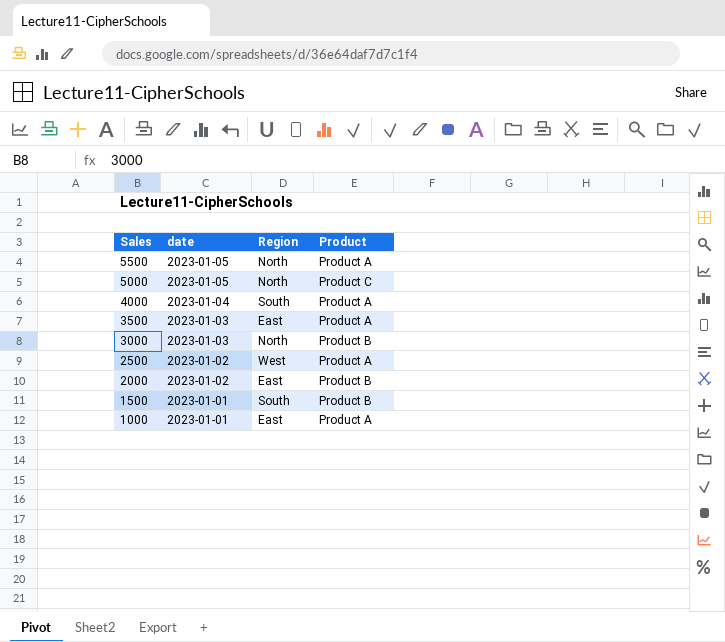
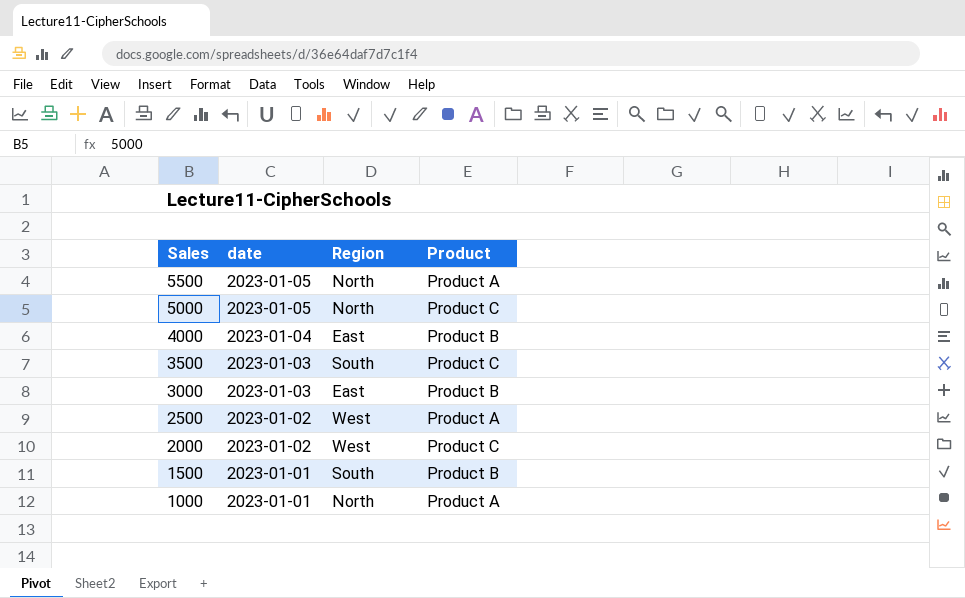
4000 | Region: South -> East
4000 | Product: Product A -> Product B
3500 | Region: East -> South
3500 | Product: Product A -> Product C
3000 | Region: North -> East
2000 | Region: East -> West
2000 | Product: Product B -> Product C
1000 | Region: East -> North

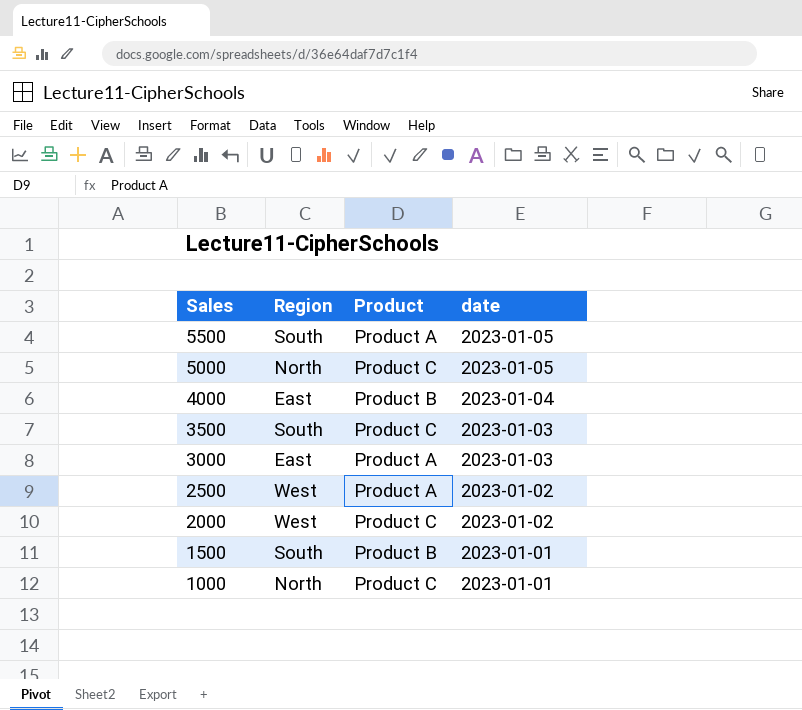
column date | position: 2 -> 4
5500 | Region: North -> South
3000 | Product: Product B -> Product A
1000 | Product: Product A -> Product C

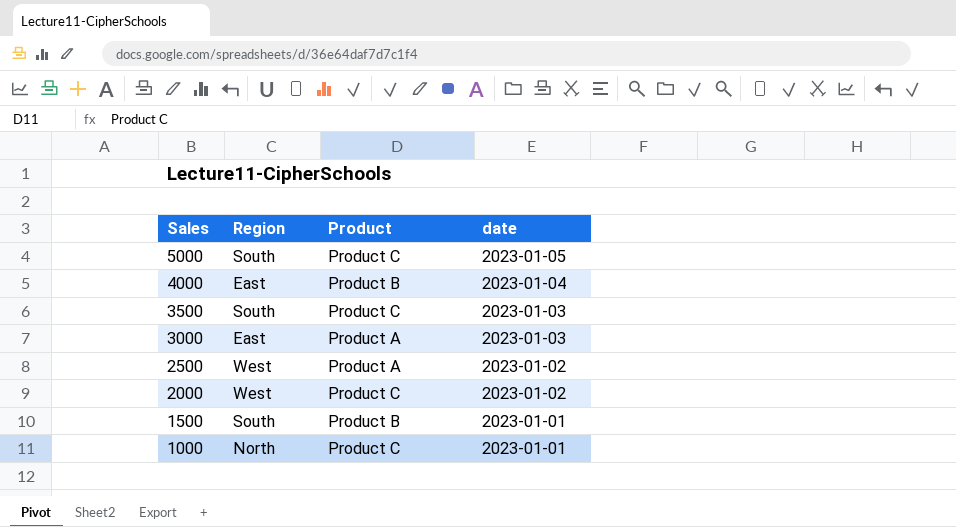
row 5500: South | Product A | 2023-01-05 -> none
5000 | Region: North -> South

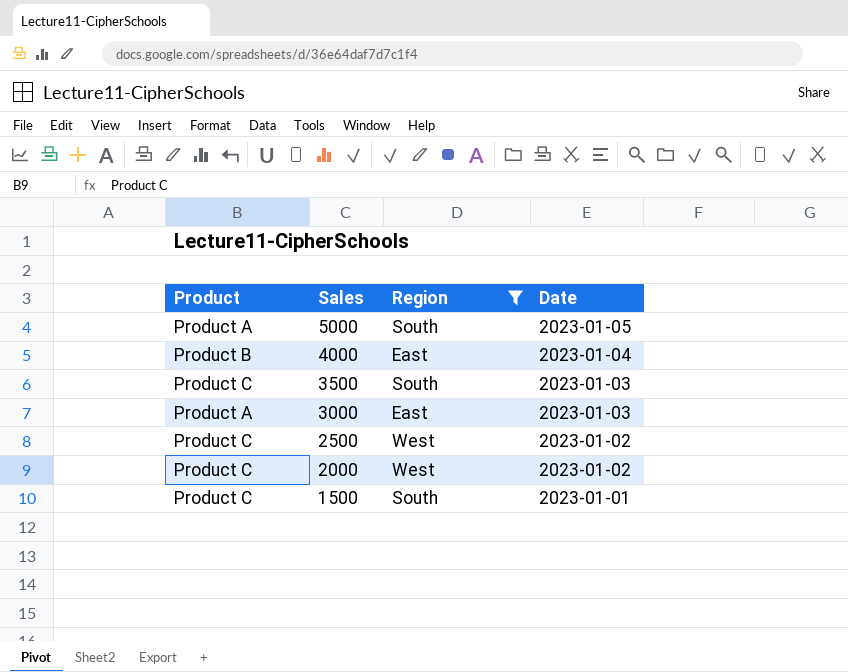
filter: none -> Region != North
column Product | position: 3 -> 1
column name: date -> Date
5000 | Product: Product C -> Product A
2500 | Product: Product A -> Product C
1500 | Product: Product B -> Product C

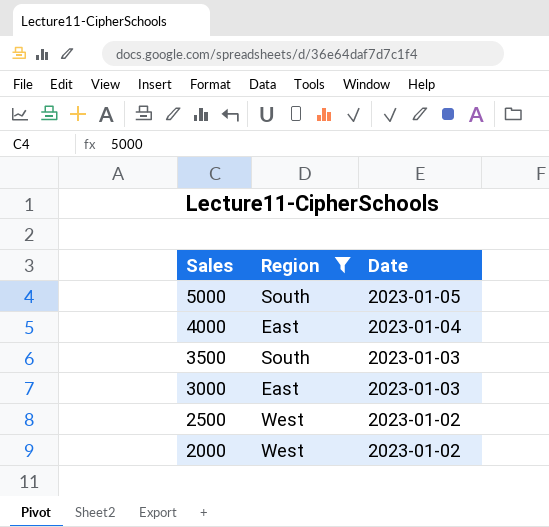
column Product | position: 1 -> none
row 1500: Product C | South | 2023-01-01 -> none

